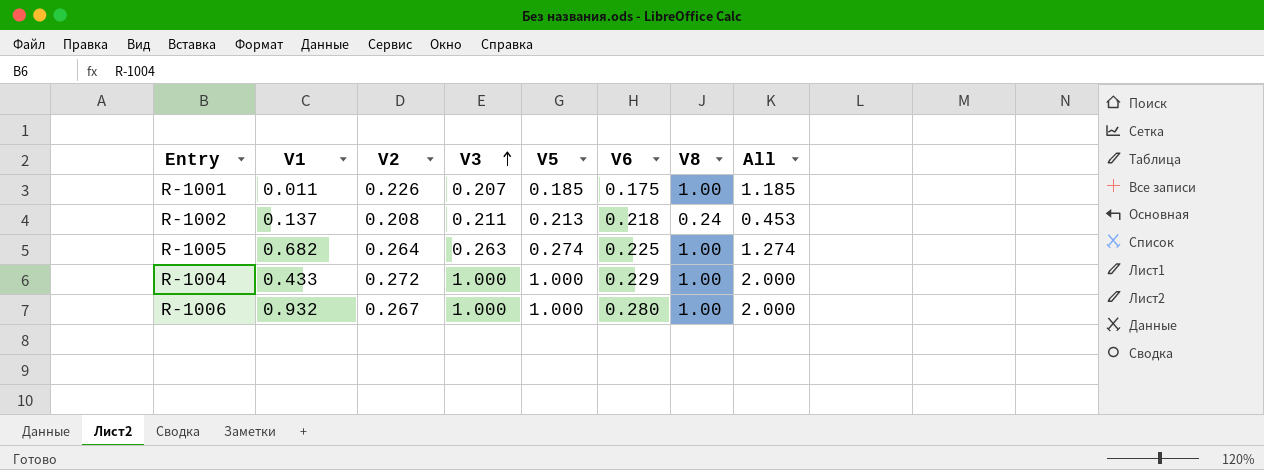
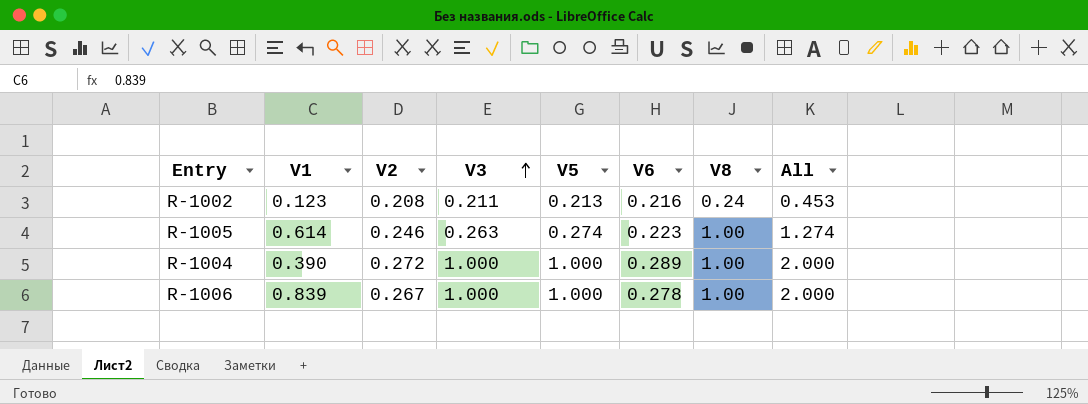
row R-1001: 0.011 | 0.226 | 0.207 | 0.185 | 0.175 | 1.00 | 1.185 -> none
R-1002 | V1: 0.137 -> 0.123
R-1002 | V6: 0.218 -> 0.216
R-1005 | V1: 0.682 -> 0.614
R-1005 | V2: 0.264 -> 0.246
R-1005 | V6: 0.225 -> 0.223
R-1004 | V1: 0.433 -> 0.390
R-1004 | V6: 0.229 -> 0.289
R-1006 | V1: 0.932 -> 0.839
R-1006 | V6: 0.280 -> 0.278

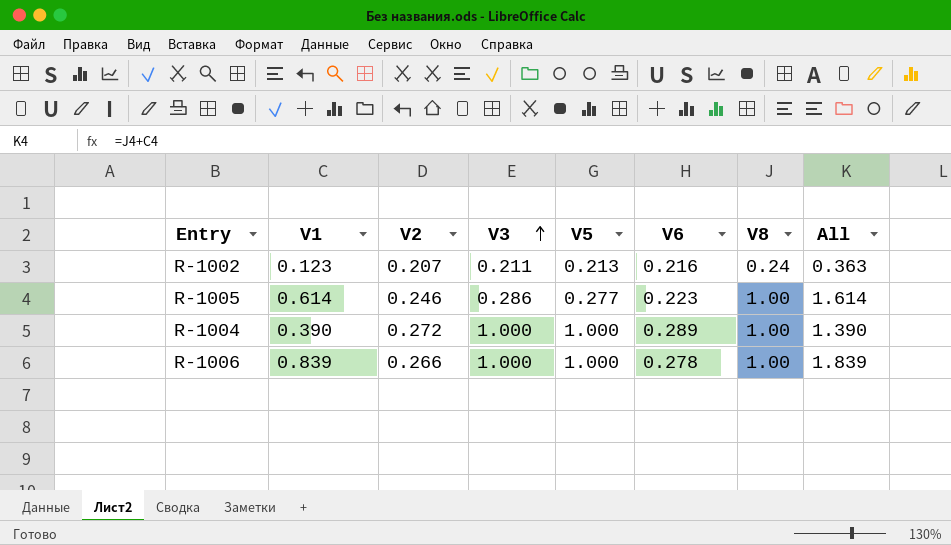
column All | formula: [V5] + [V8] -> [V1] + [V8]
R-1002 | V2: 0.208 -> 0.207
R-1005 | V3: 0.263 -> 0.286
R-1005 | V5: 0.274 -> 0.277
R-1006 | V2: 0.267 -> 0.266

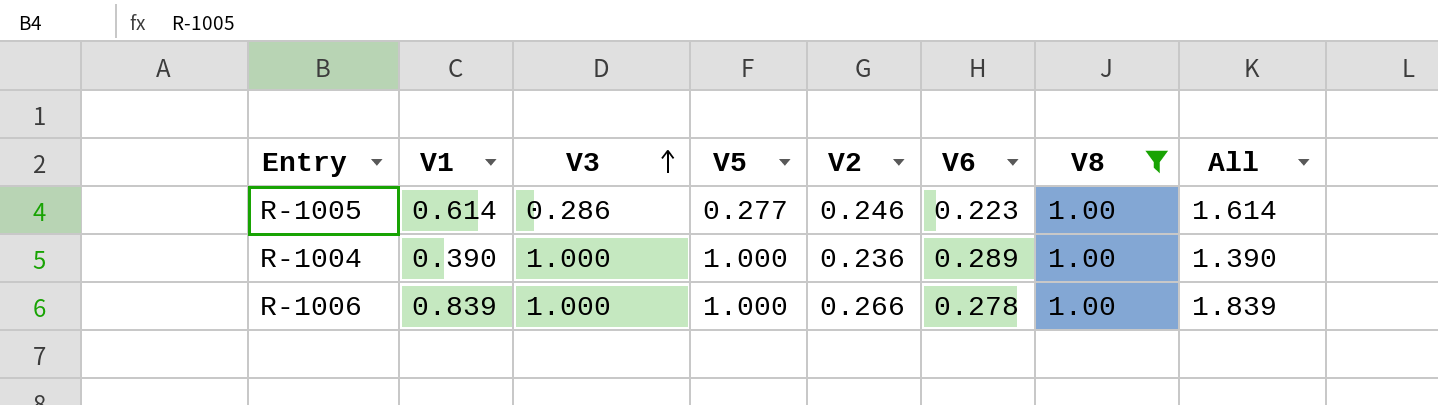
filter: none -> V8 = 1.00
column V2 | position: 3 -> 5
R-1004 | V2: 0.272 -> 0.236

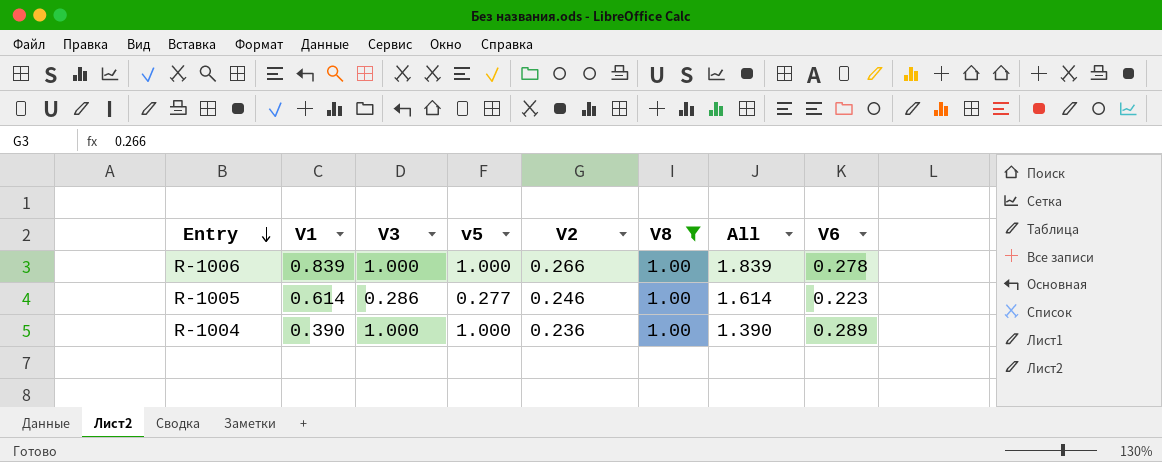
row order: V3 ascending -> Entry descending
column name: V5 -> v5
column V6 | position: 6 -> 8

